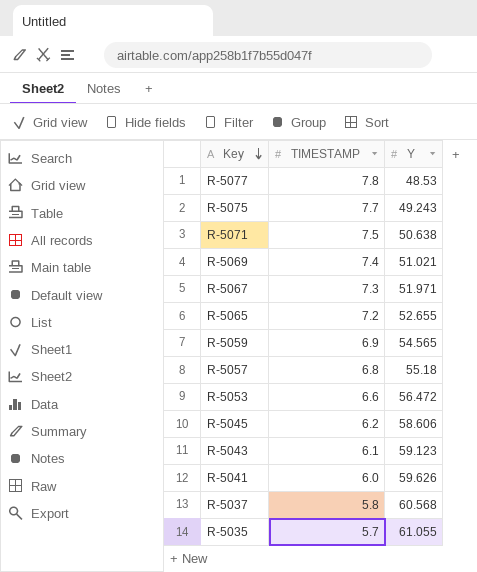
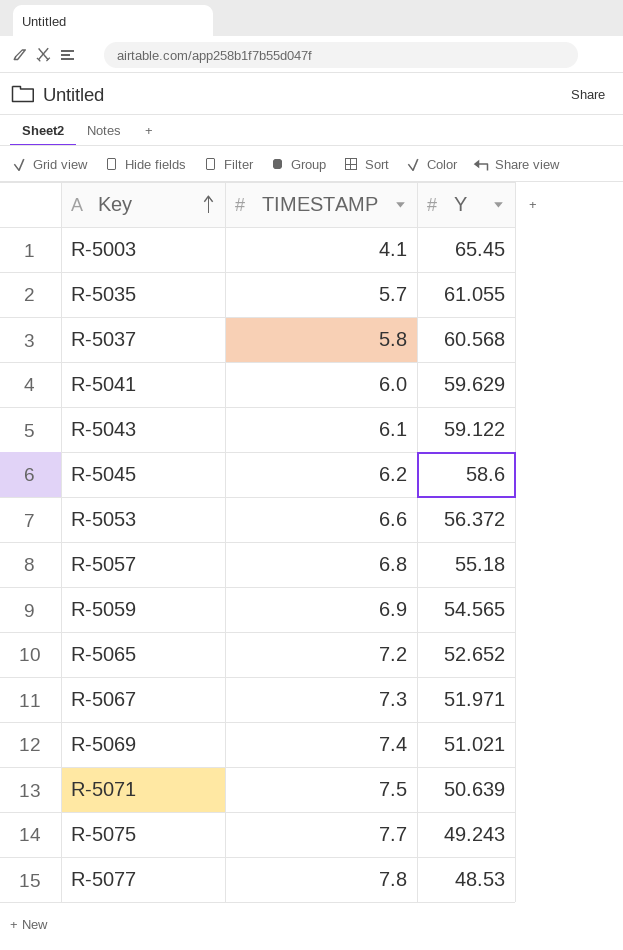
row order: Key descending -> Key ascending
row R-5003: none -> 4.1 | 65.45
R-5041 | Y: 59.626 -> 59.629
R-5043 | Y: 59.123 -> 59.122
R-5045 | Y: 58.606 -> 58.6
R-5053 | Y: 56.472 -> 56.372
R-5065 | Y: 52.655 -> 52.652
R-5071 | Y: 50.638 -> 50.639

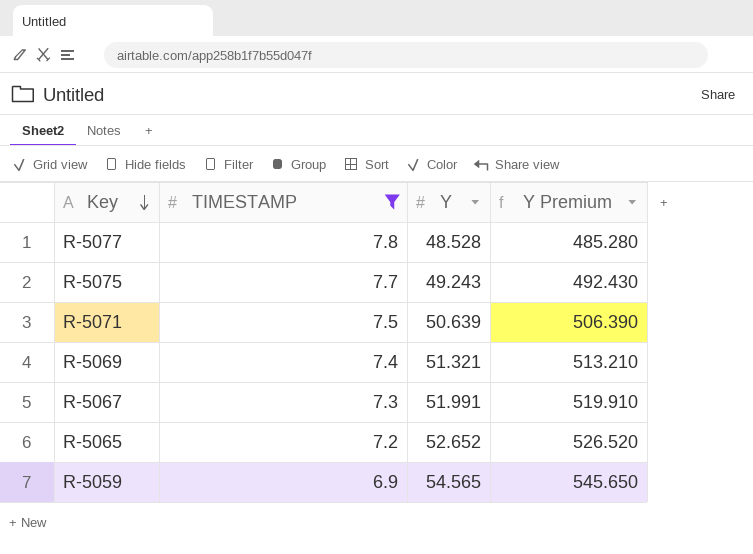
filter: none -> TIMESTAMP >= 6.9
row order: Key ascending -> Key descending
column Y Premium | formula: none -> [Y] * 10
R-5077 | Y: 48.53 -> 48.528
R-5069 | Y: 51.021 -> 51.321
R-5067 | Y: 51.971 -> 51.991

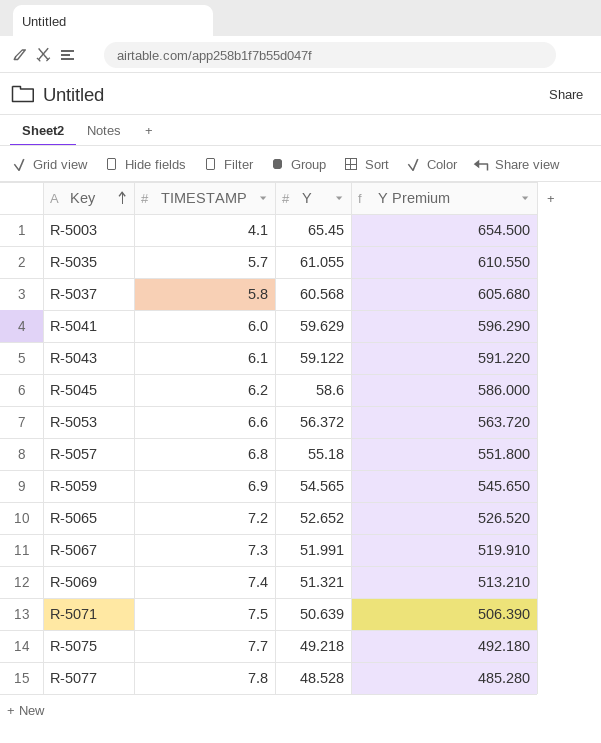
filter: TIMESTAMP >= 6.9 -> none
row order: Key descending -> Key ascending
R-5075 | Y: 49.243 -> 49.218
R-5075 | Y Premium: 492.430 -> 492.180

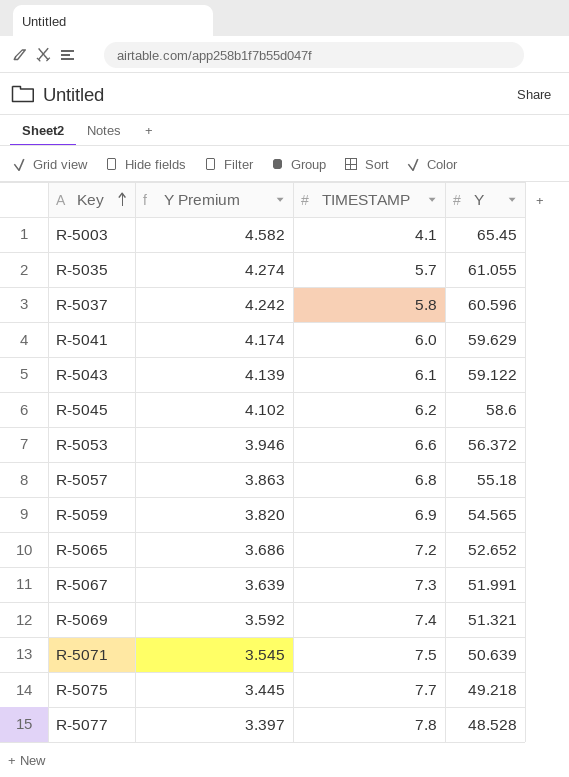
column Y Premium | formula: [Y] * 10 -> [Y] * 0.07
column Y Premium | position: 4 -> 2
R-5037 | Y: 60.568 -> 60.596

